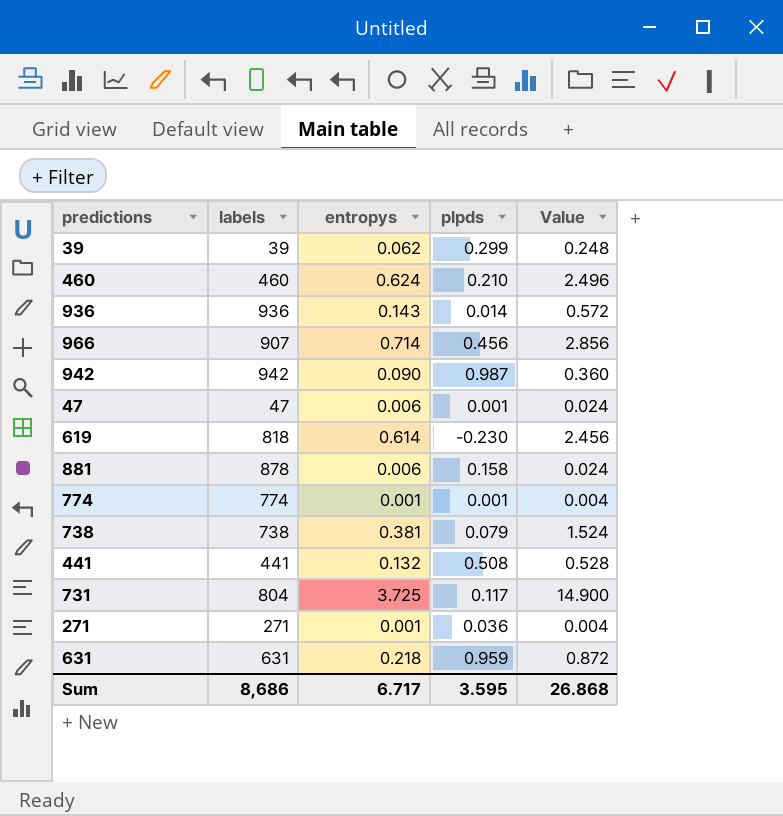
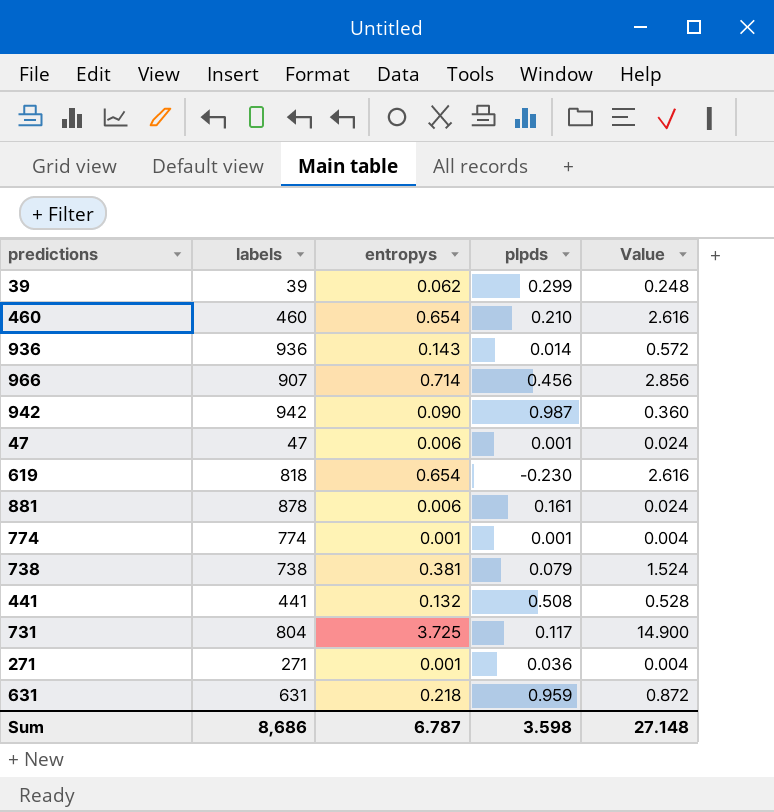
460 | entropys: 0.624 -> 0.654
460 | Value: 2.496 -> 2.616
619 | entropys: 0.614 -> 0.654
619 | Value: 2.456 -> 2.616
881 | plpds: 0.158 -> 0.161
Sum | entropys: 6.717 -> 6.787
Sum | plpds: 3.595 -> 3.598
Sum | Value: 26.868 -> 27.148

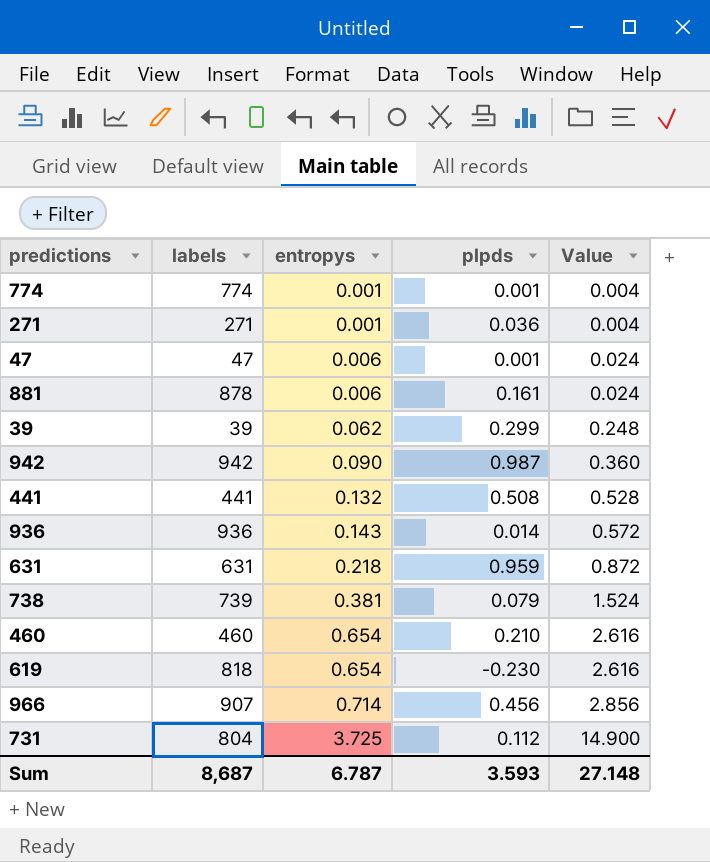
row order: none -> entropys ascending
738 | labels: 738 -> 739
731 | plpds: 0.117 -> 0.112
Sum | labels: 8,686 -> 8,687
Sum | plpds: 3.598 -> 3.593

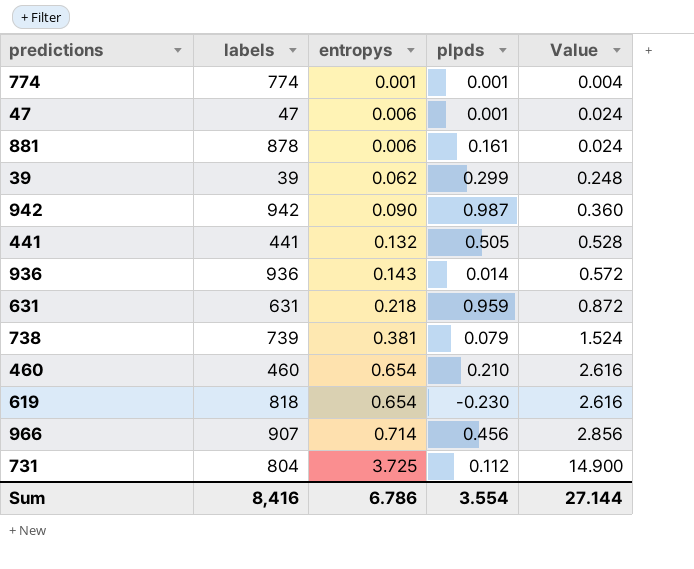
row 271: 271 | 0.001 | 0.036 | 0.004 -> none
441 | plpds: 0.508 -> 0.505
Sum | labels: 8,687 -> 8,416
Sum | entropys: 6.787 -> 6.786
Sum | plpds: 3.593 -> 3.554
Sum | Value: 27.148 -> 27.144

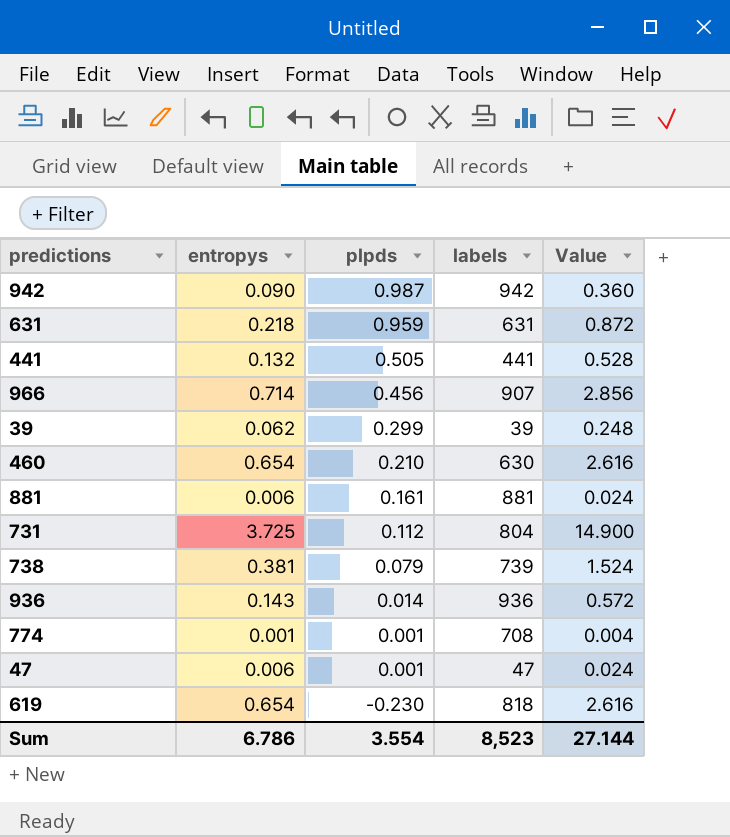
row order: entropys ascending -> plpds descending
column labels | position: 2 -> 4
460 | labels: 460 -> 630
881 | labels: 878 -> 881
774 | labels: 774 -> 708
Sum | labels: 8,416 -> 8,523

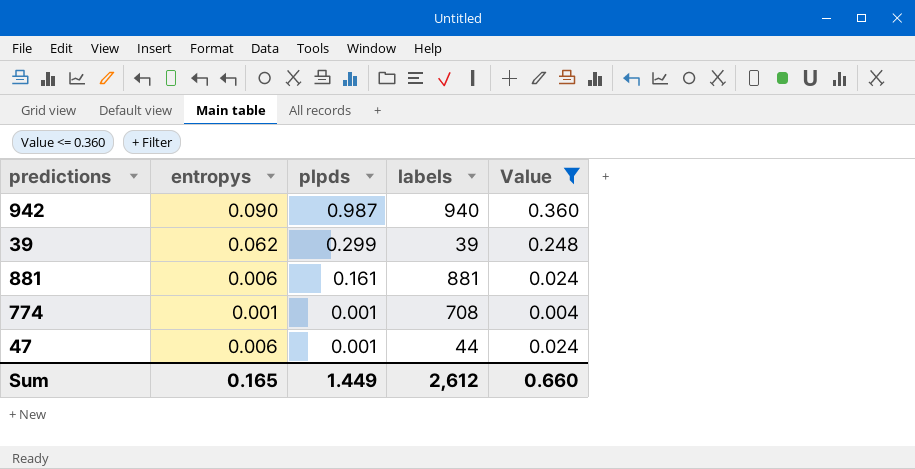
filter: none -> Value <= 0.360
942 | labels: 942 -> 940
47 | labels: 47 -> 44
Sum | entropys: 6.786 -> 0.165
Sum | plpds: 3.554 -> 1.449
Sum | labels: 8,523 -> 2,612
Sum | Value: 27.144 -> 0.660

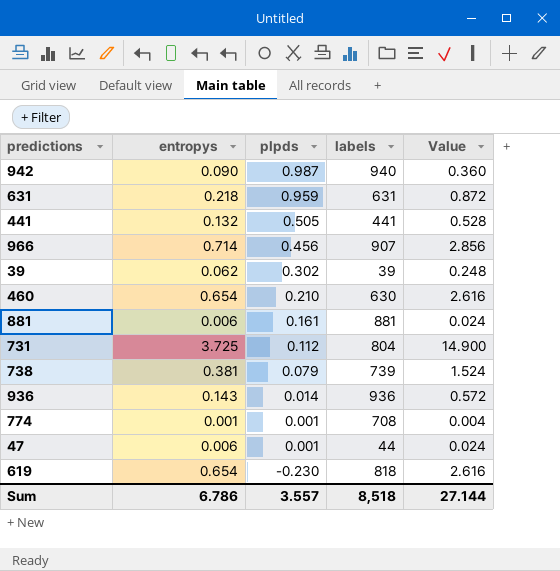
filter: Value <= 0.360 -> none
39 | plpds: 0.299 -> 0.302
Sum | entropys: 0.165 -> 6.786
Sum | plpds: 1.449 -> 3.557
Sum | labels: 2,612 -> 8,518
Sum | Value: 0.660 -> 27.144

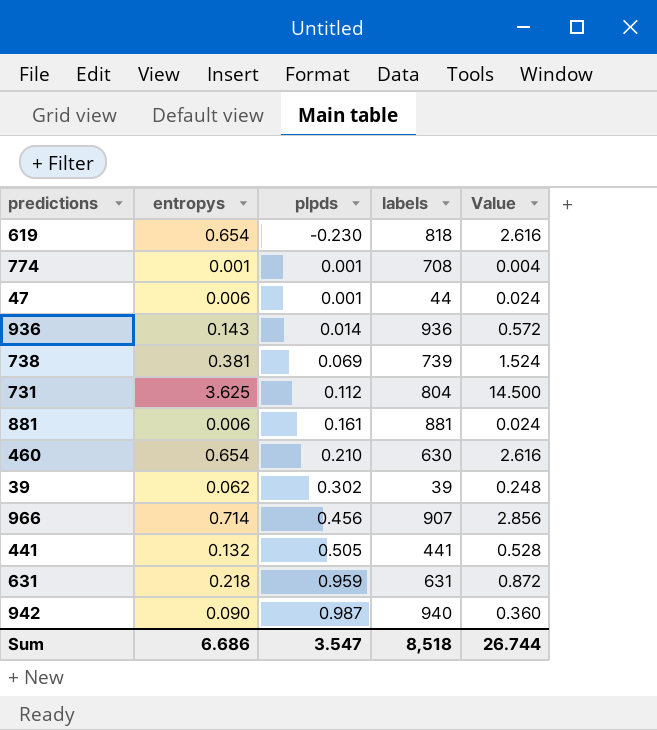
row order: plpds descending -> plpds ascending
738 | plpds: 0.079 -> 0.069
731 | entropys: 3.725 -> 3.625
731 | Value: 14.900 -> 14.500
Sum | entropys: 6.786 -> 6.686
Sum | plpds: 3.557 -> 3.547
Sum | Value: 27.144 -> 26.744

